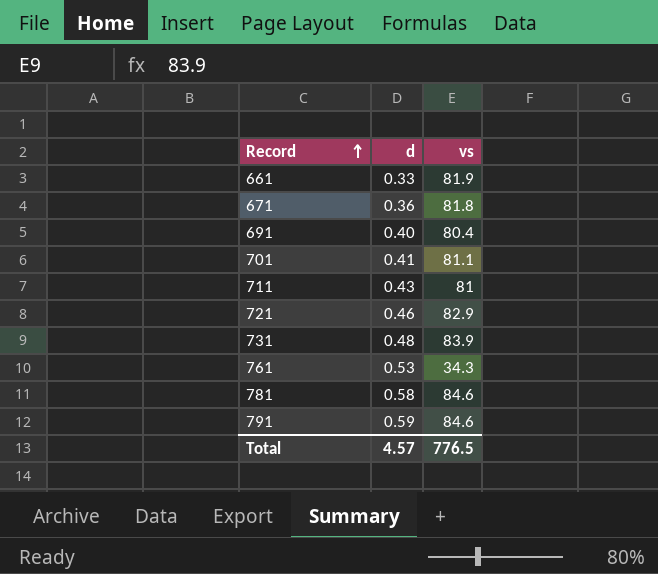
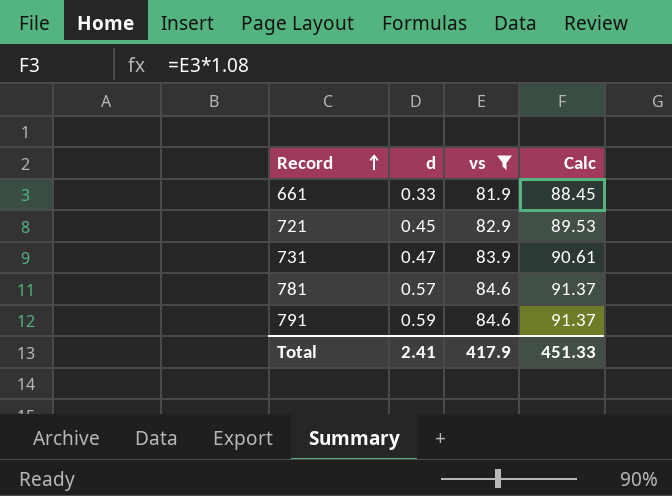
filter: none -> vs >= 81.9
column Calc | formula: none -> [vs] * 1.08
721 | d: 0.46 -> 0.45
731 | d: 0.48 -> 0.47
781 | d: 0.58 -> 0.57
Total | d: 4.57 -> 2.41
Total | vs: 776.5 -> 417.9

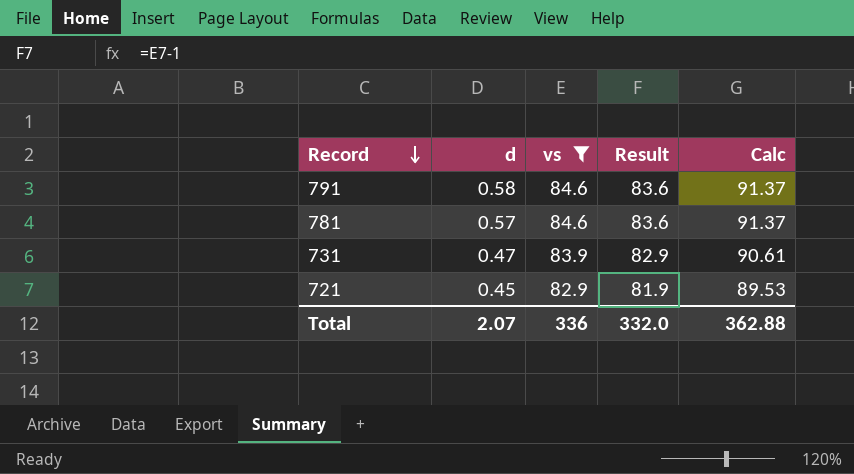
row order: Record ascending -> Record descending
column Result | formula: none -> [vs] - 1
row 661: 0.33 | 81.9 | 88.45 -> none
791 | d: 0.59 -> 0.58
Total | d: 2.41 -> 2.07
Total | vs: 417.9 -> 336
Total | Calc: 451.33 -> 362.88

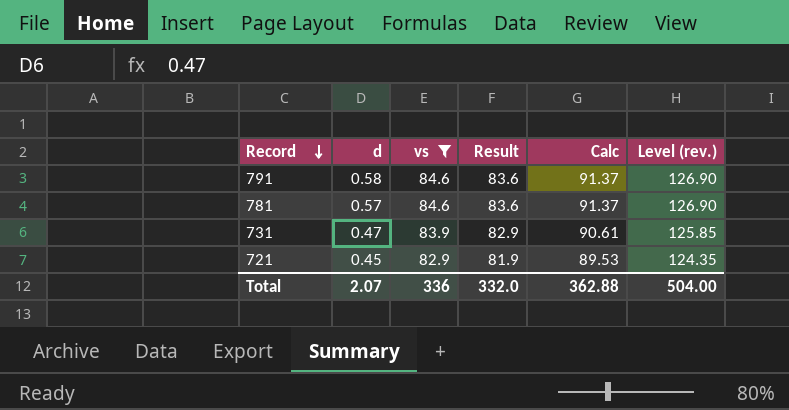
column Level (rev.) | formula: none -> [vs] * 1.5

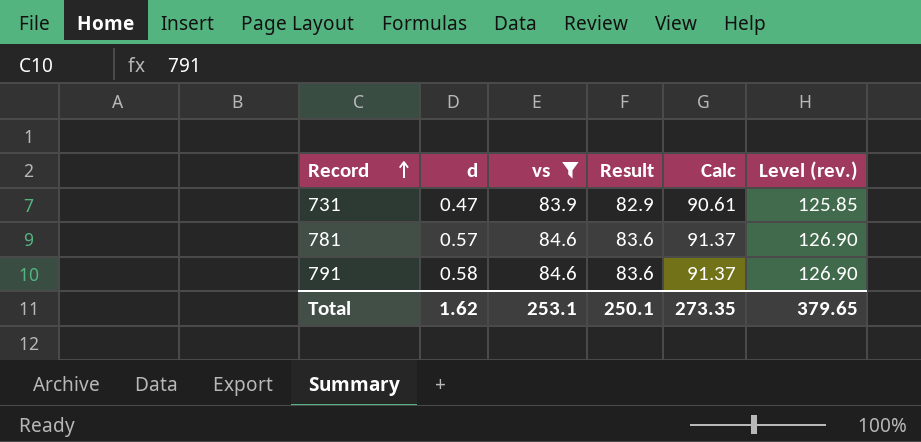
row order: Record descending -> Record ascending
row 721: 0.45 | 82.9 | 81.9 | 89.53 | 124.35 -> none
Total | d: 2.07 -> 1.62
Total | vs: 336 -> 253.1
Total | Result: 332.0 -> 250.1
Total | Calc: 362.88 -> 273.35
Total | Level (rev.): 504.00 -> 379.65

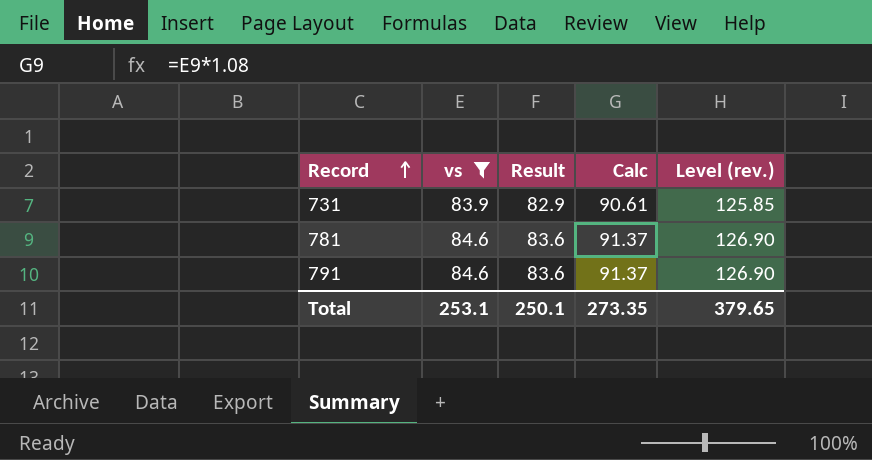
column d | position: 2 -> none

